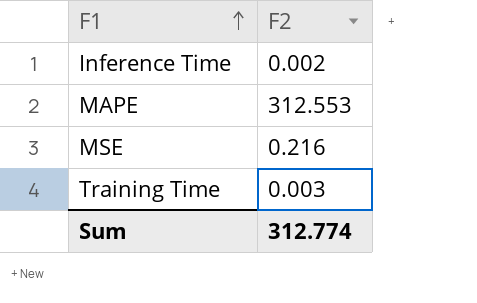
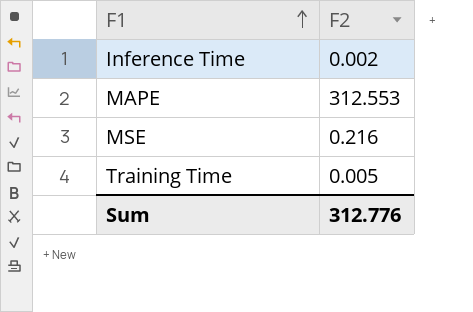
Training Time | F2: 0.003 -> 0.005
Sum | F2: 312.774 -> 312.776

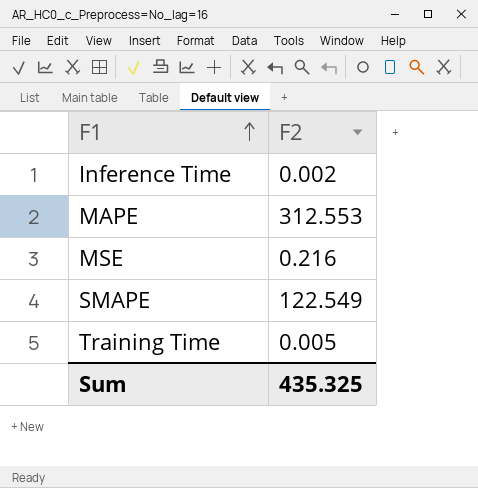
row SMAPE: none -> 122.549
Sum | F2: 312.776 -> 435.325

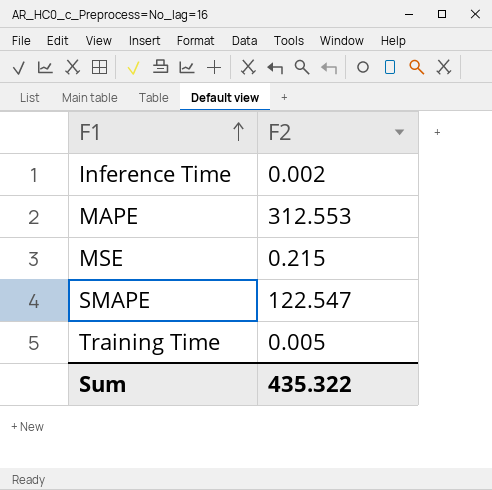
MSE | F2: 0.216 -> 0.215
SMAPE | F2: 122.549 -> 122.547
Sum | F2: 435.325 -> 435.322

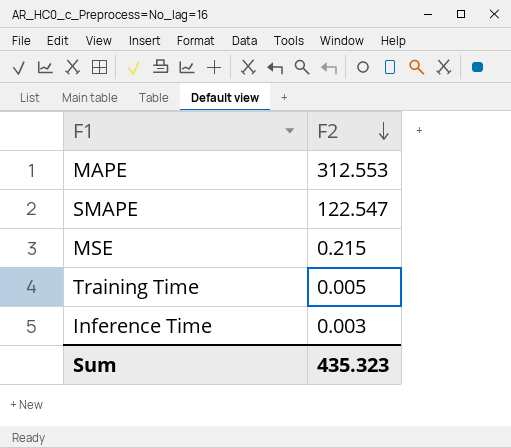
row order: F1 ascending -> F2 descending
Inference Time | F2: 0.002 -> 0.003
Sum | F2: 435.322 -> 435.323

